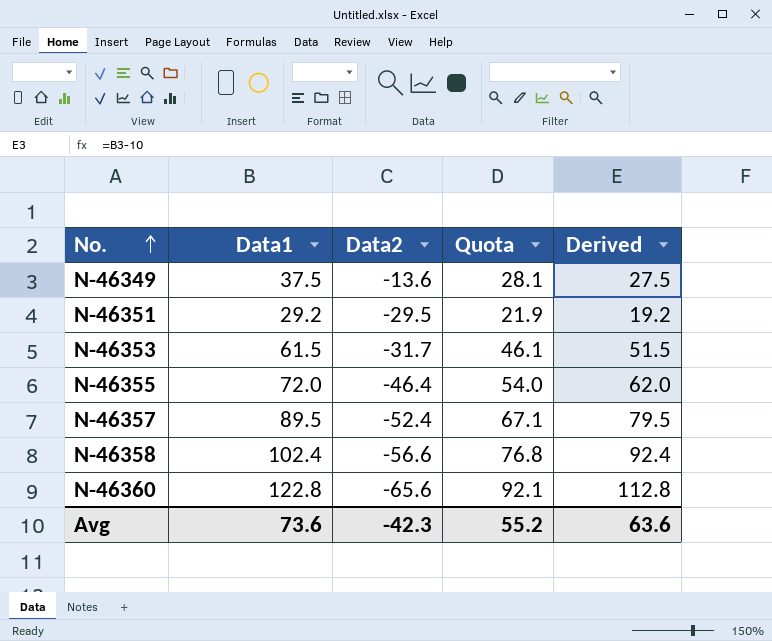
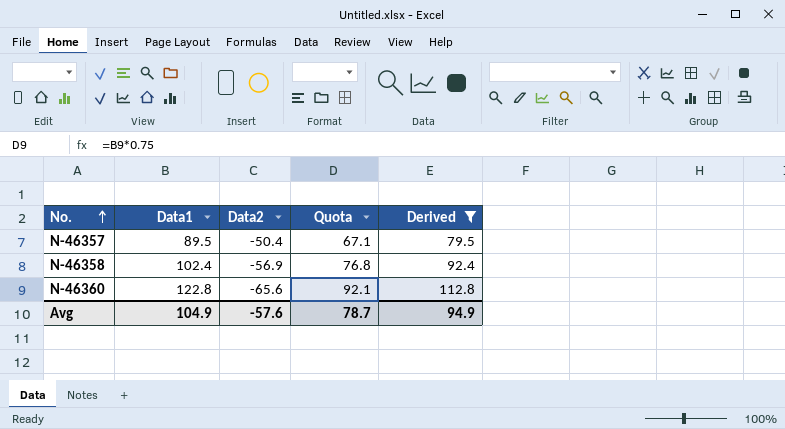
filter: none -> Derived >= 79.5
N-46357 | Data2: -52.4 -> -50.4
N-46358 | Data2: -56.6 -> -56.9
Avg | Data1: 73.6 -> 104.9
Avg | Data2: -42.3 -> -57.6
Avg | Quota: 55.2 -> 78.7
Avg | Derived: 63.6 -> 94.9

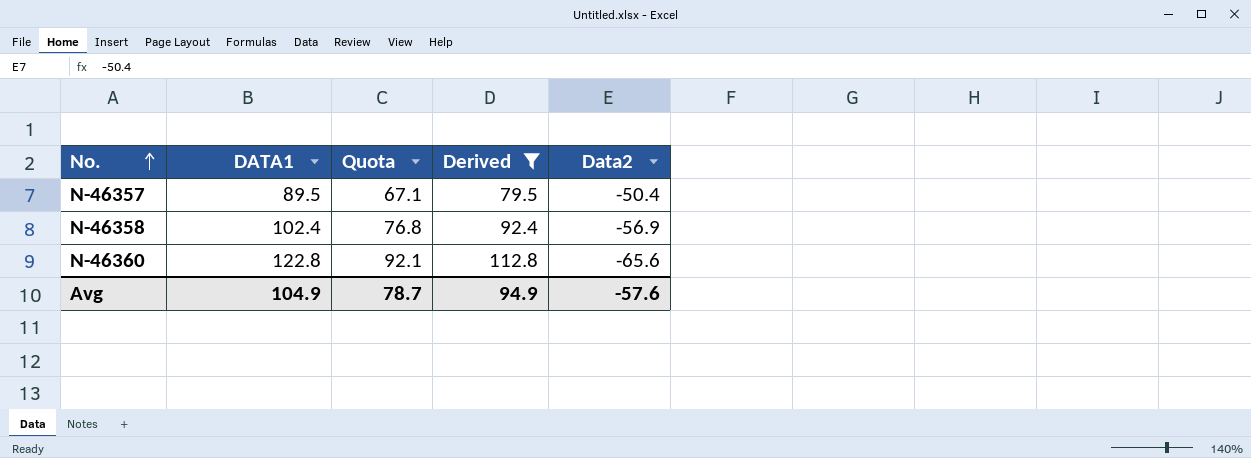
column name: Data1 -> DATA1
column Data2 | position: 3 -> 5

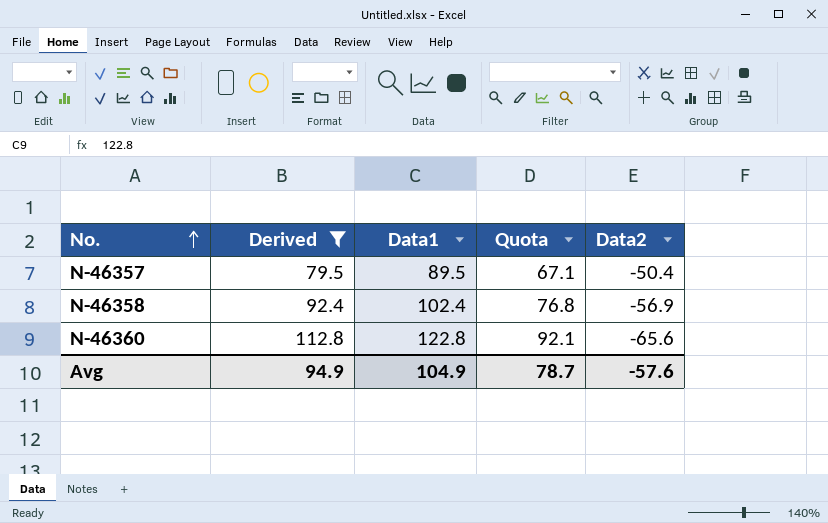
column Derived | position: 4 -> 2
column name: DATA1 -> Data1

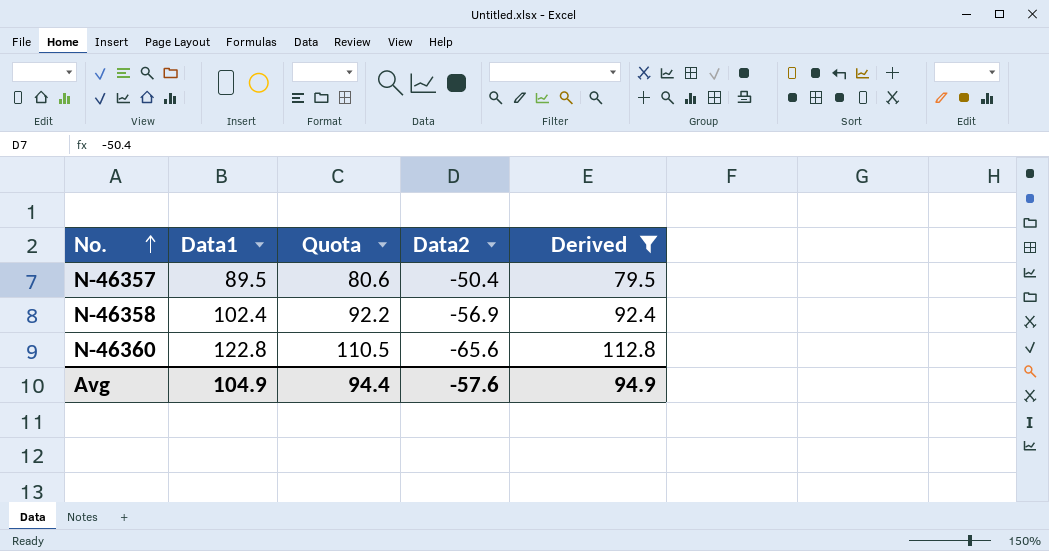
column Quota | formula: [Data1] * 0.75 -> [Data1] * 0.9
column Derived | position: 2 -> 5
Avg | Quota: 78.7 -> 94.4

